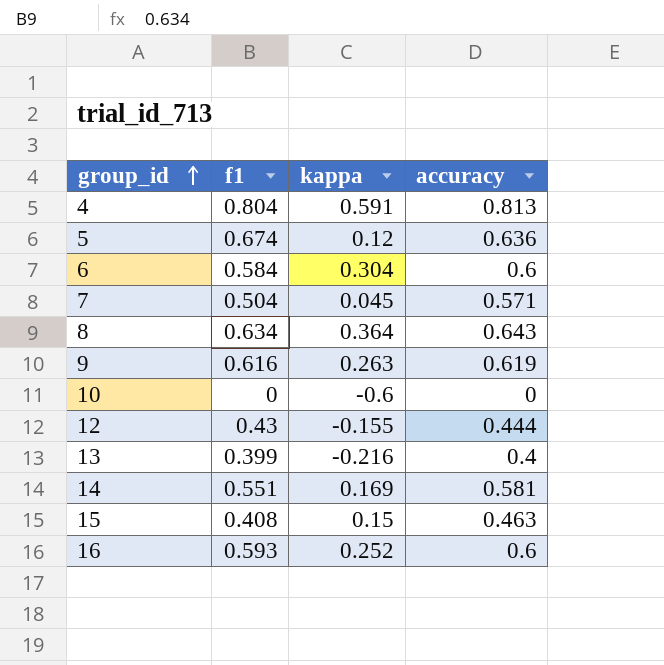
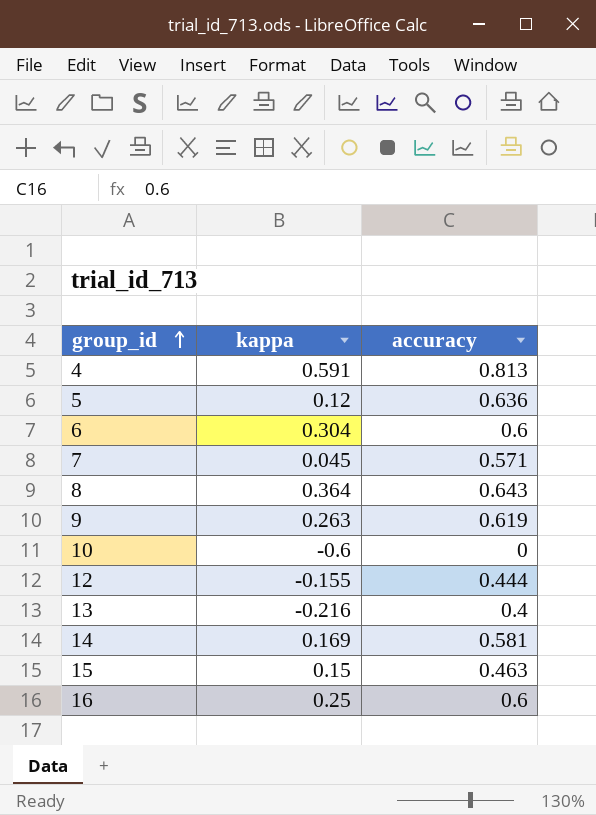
column f1 | position: 2 -> none
16 | kappa: 0.252 -> 0.25

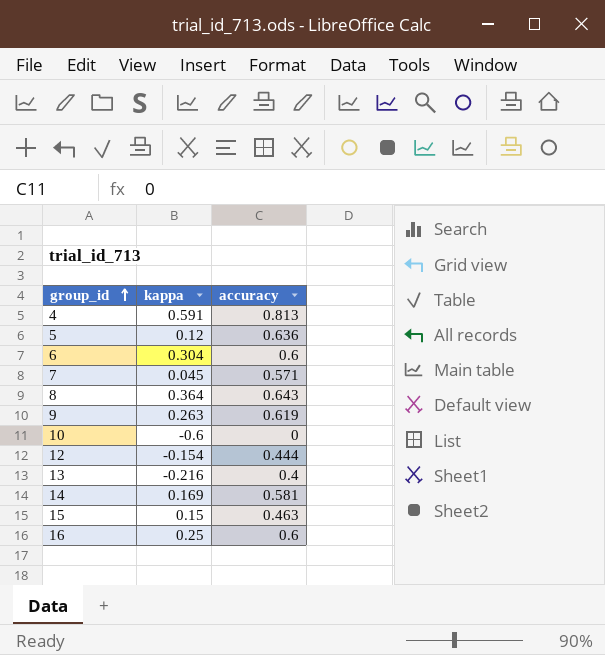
12 | kappa: -0.155 -> -0.154

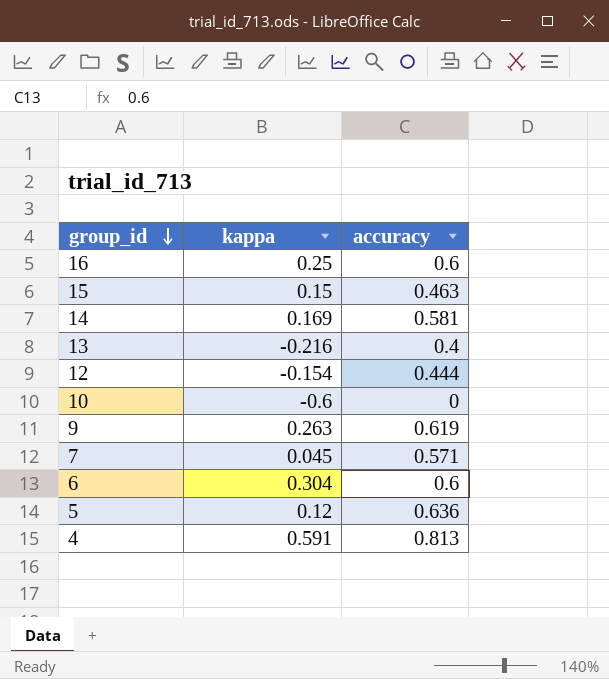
row order: group_id ascending -> group_id descending
row 8: 0.364 | 0.643 -> none

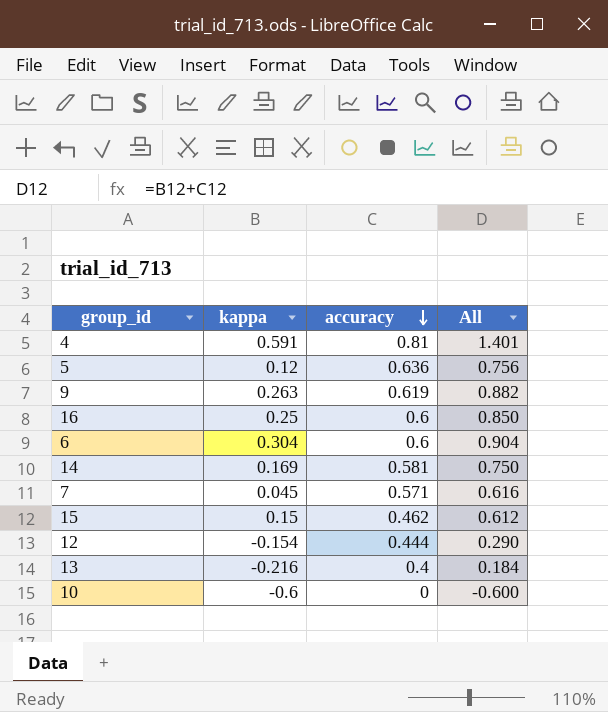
row order: group_id descending -> accuracy descending
column All | formula: none -> [kappa] + [accuracy]
4 | accuracy: 0.813 -> 0.81
15 | accuracy: 0.463 -> 0.462

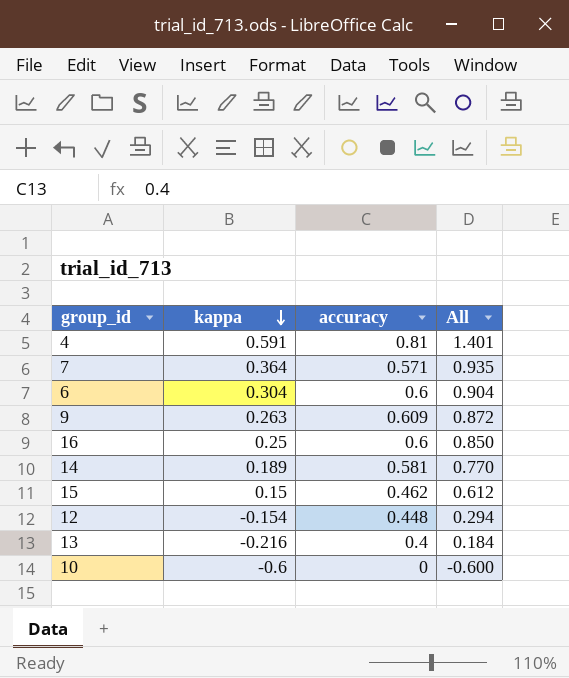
row order: accuracy descending -> kappa descending
row 5: 0.12 | 0.636 | 0.756 -> none
7 | kappa: 0.045 -> 0.364
7 | All: 0.616 -> 0.935
9 | accuracy: 0.619 -> 0.609
9 | All: 0.882 -> 0.872
14 | kappa: 0.169 -> 0.189
14 | All: 0.750 -> 0.770
12 | accuracy: 0.444 -> 0.448
12 | All: 0.290 -> 0.294

